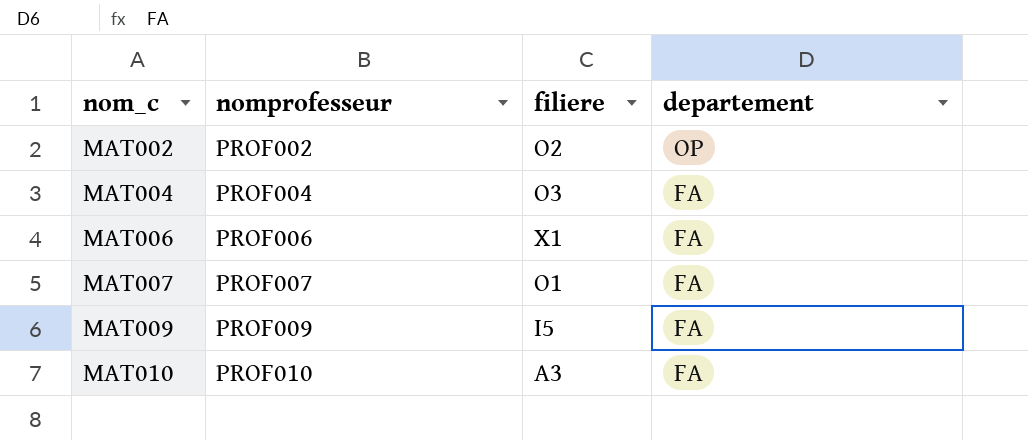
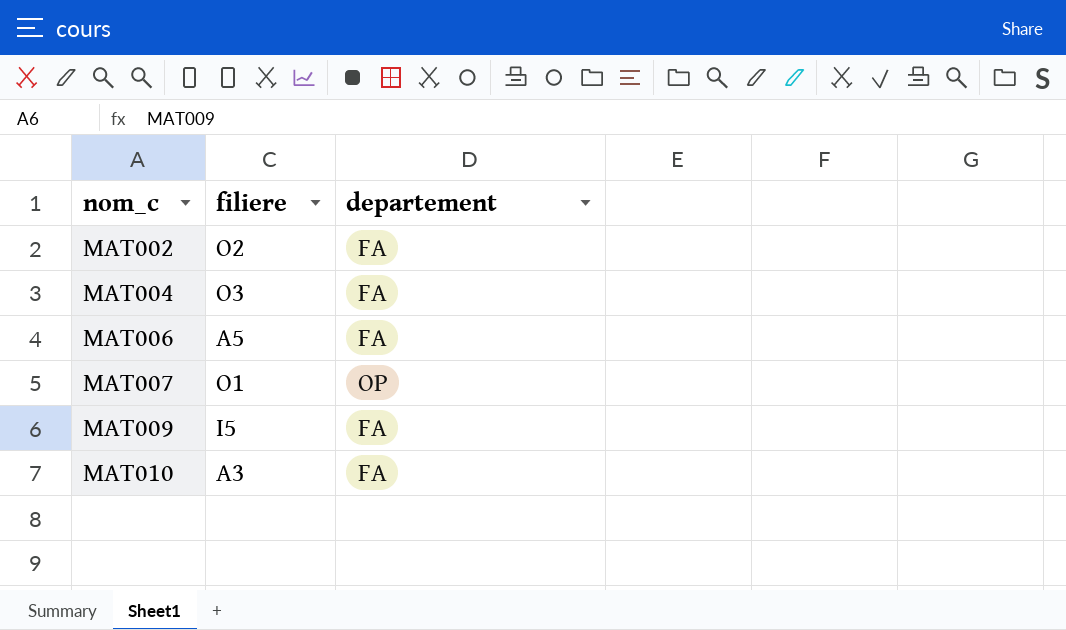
column nomprofesseur | position: 2 -> none
MAT002 | departement: OP -> FA
MAT006 | filiere: X1 -> A5
MAT007 | departement: FA -> OP

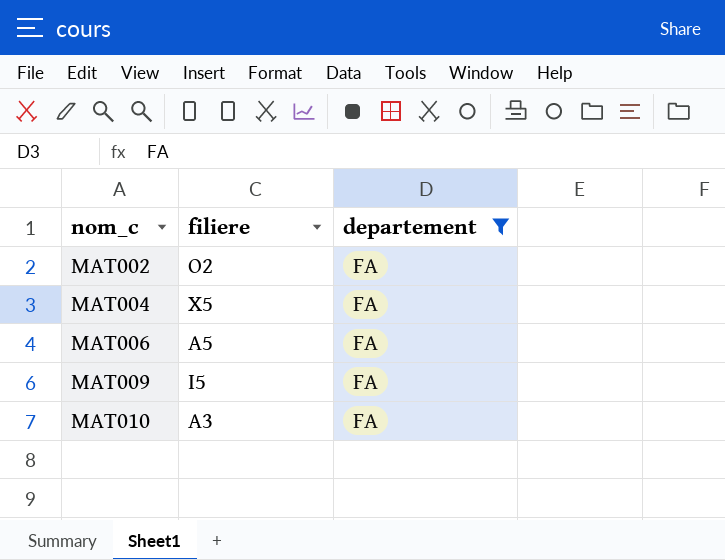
filter: none -> departement = FA
MAT004 | filiere: O3 -> X5

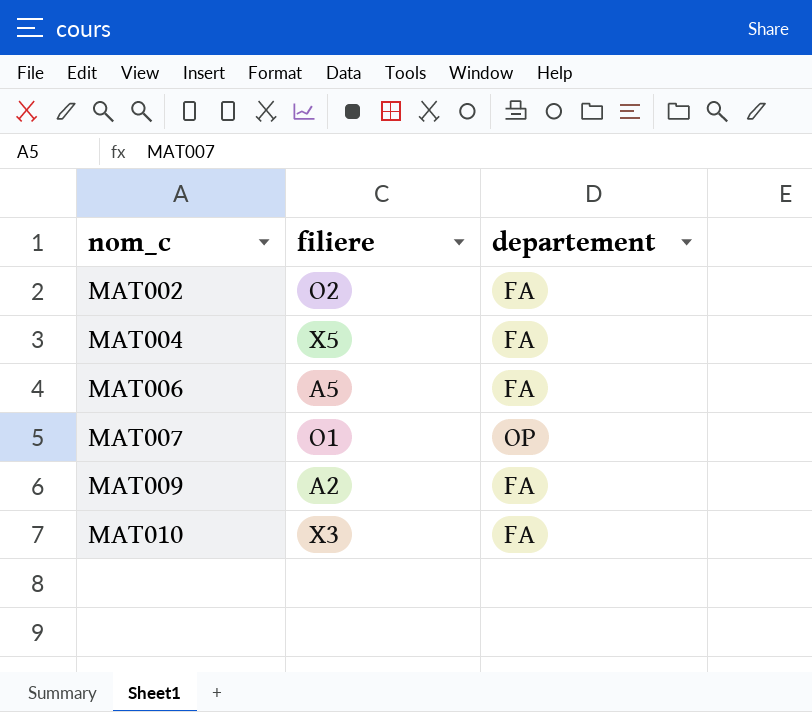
filter: departement = FA -> none
MAT009 | filiere: I5 -> A2
MAT010 | filiere: A3 -> X3

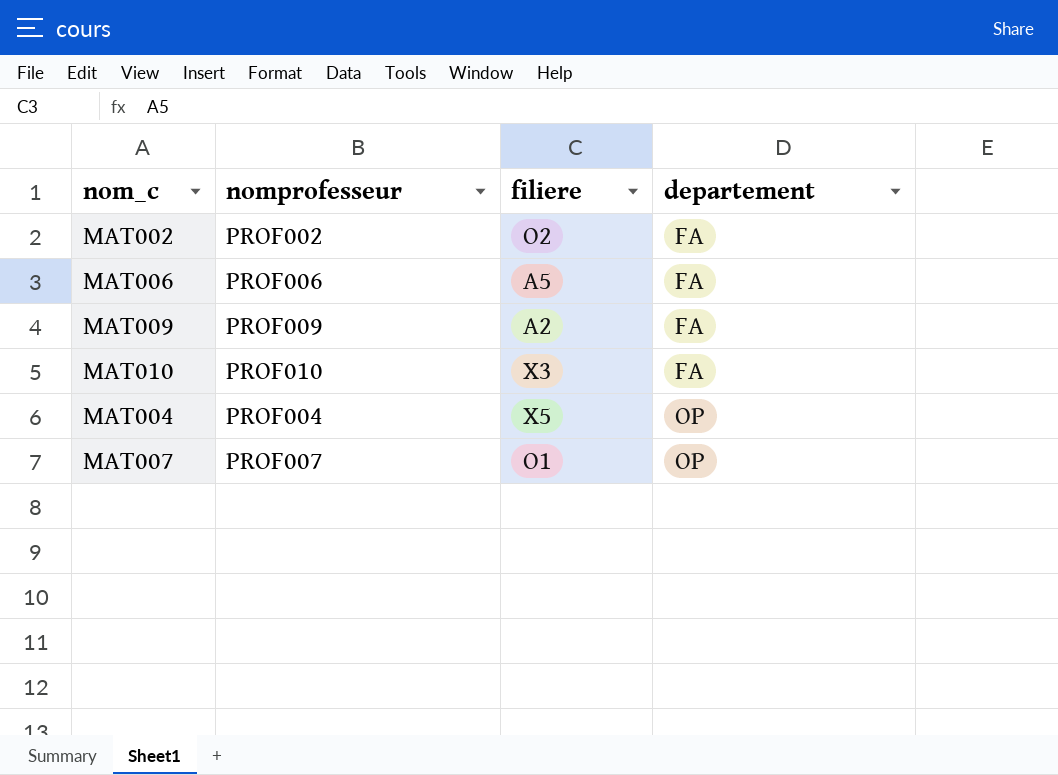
row order: nom_c ascending -> departement ascending
column nomprofesseur | position: none -> 2
MAT004 | departement: FA -> OP

